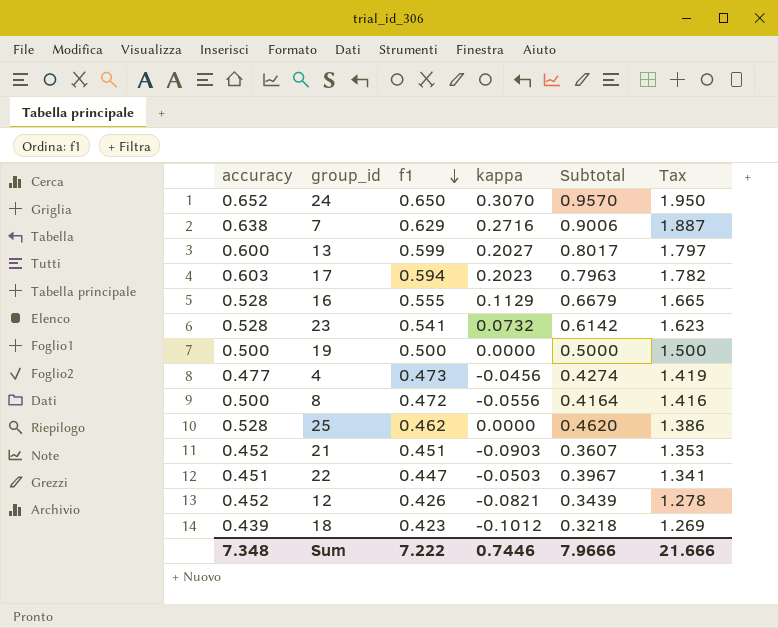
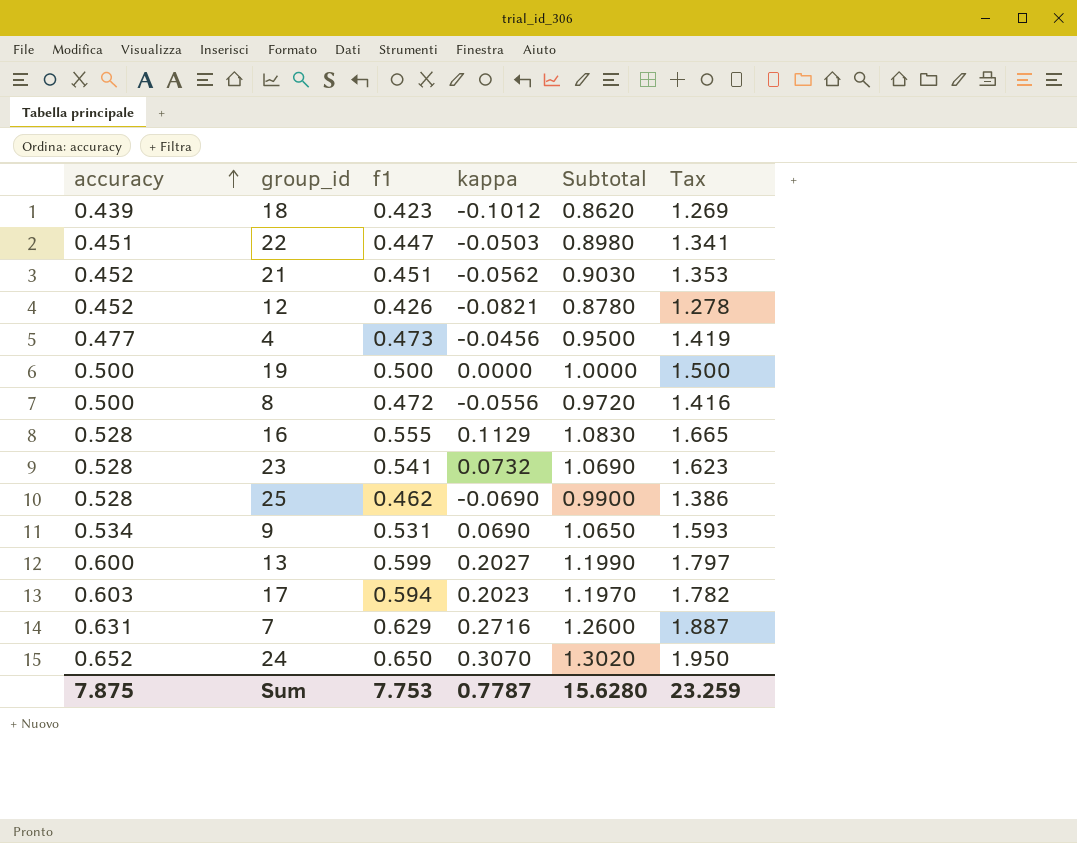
row order: f1 descending -> accuracy ascending
column Subtotal | formula: [f1] + [kappa] -> [accuracy] + [f1]
21 | kappa: -0.0903 -> -0.0562
25 | kappa: 0.0000 -> -0.0690
row 9: none -> 0.534 | 0.531 | 0.0690 | 1.0650 | 1.593
7 | accuracy: 0.638 -> 0.631
Sum | accuracy: 7.348 -> 7.875
Sum | f1: 7.222 -> 7.753
Sum | kappa: 0.7446 -> 0.7787
Sum | Subtotal: 7.9666 -> 15.6280
Sum | Tax: 21.666 -> 23.259

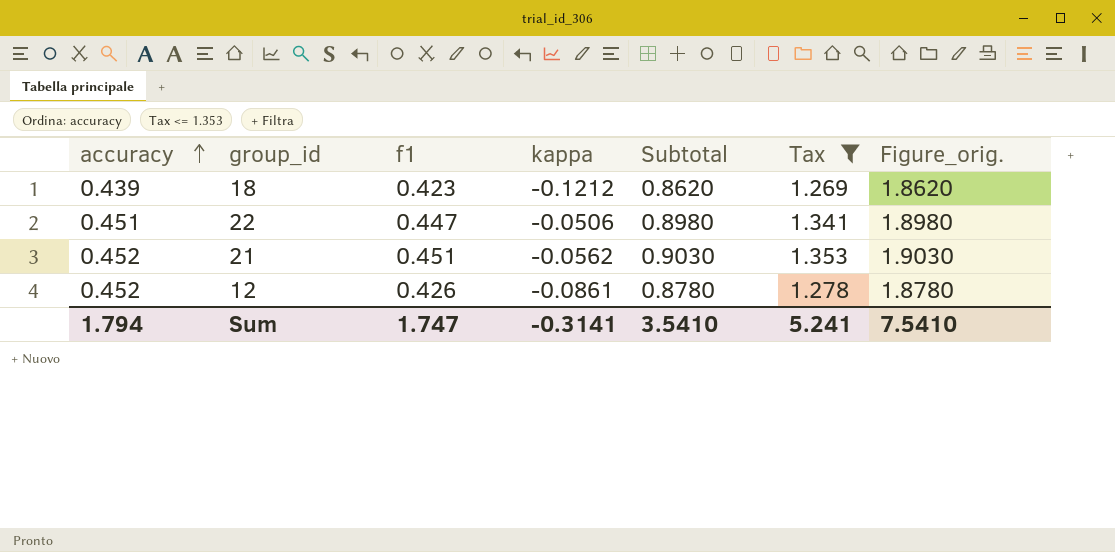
filter: none -> Tax <= 1.353
column Figure_orig. | formula: none -> [Subtotal] + 1
18 | kappa: -0.1012 -> -0.1212
22 | kappa: -0.0503 -> -0.0506
12 | kappa: -0.0821 -> -0.0861
Sum | accuracy: 7.875 -> 1.794
Sum | f1: 7.753 -> 1.747
Sum | kappa: 0.7787 -> -0.3141
Sum | Subtotal: 15.6280 -> 3.5410
Sum | Tax: 23.259 -> 5.241

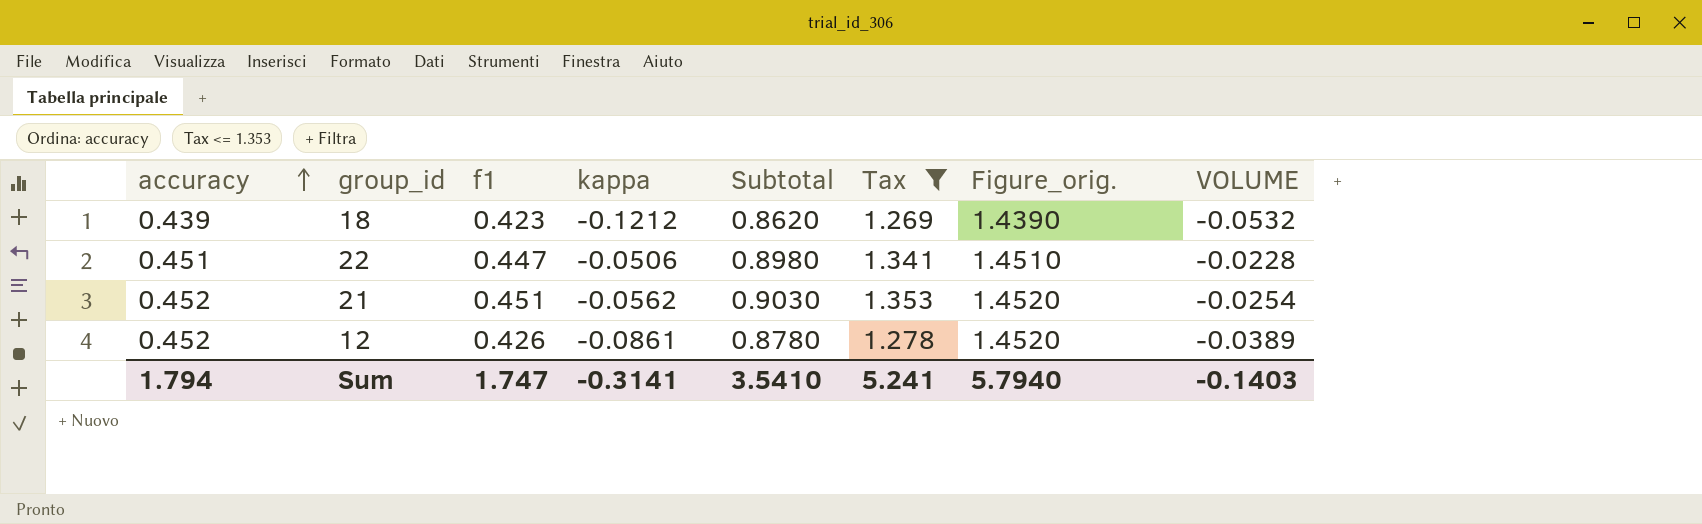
column Figure_orig. | formula: [Subtotal] + 1 -> [accuracy] + 1
column VOLUME | formula: none -> [accuracy] * [kappa]
Sum | Figure_orig.: 7.5410 -> 5.7940

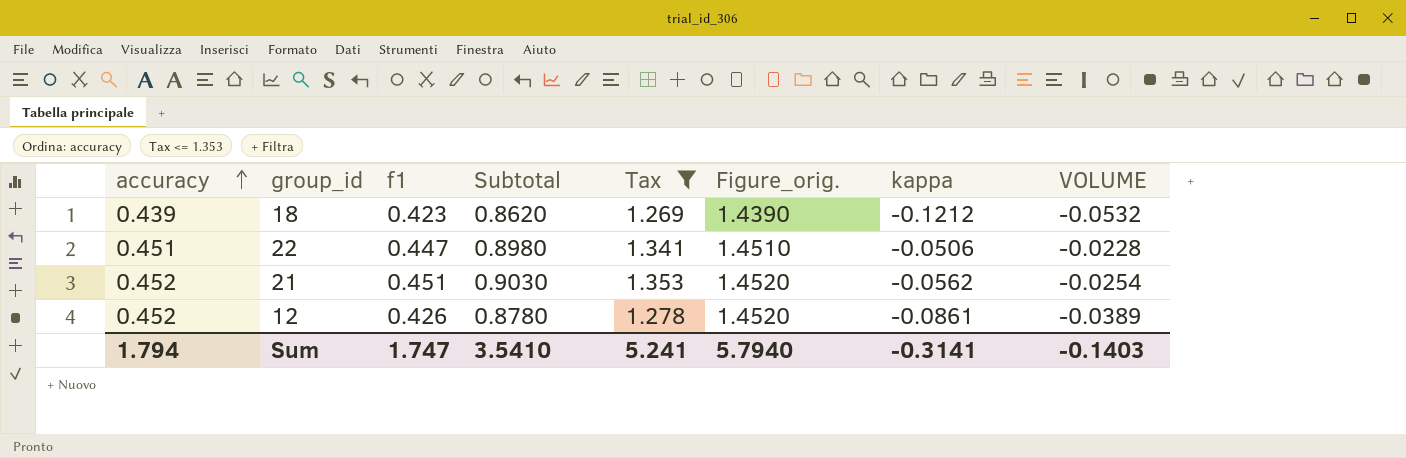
column kappa | position: 4 -> 7

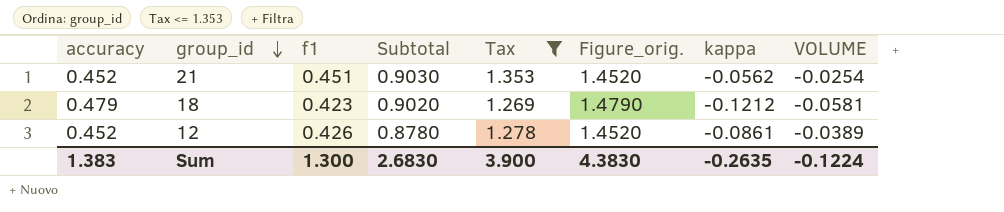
row order: accuracy ascending -> group_id descending
row 22: 0.451 | 0.447 | 0.8980 | 1.341 | 1.4510 | -0.0506 | -0.0228 -> none
18 | accuracy: 0.439 -> 0.479
18 | Subtotal: 0.8620 -> 0.9020
18 | Figure_orig.: 1.4390 -> 1.4790
18 | VOLUME: -0.0532 -> -0.0581
Sum | accuracy: 1.794 -> 1.383
Sum | f1: 1.747 -> 1.300
Sum | Subtotal: 3.5410 -> 2.6830
Sum | Tax: 5.241 -> 3.900
Sum | Figure_orig.: 5.7940 -> 4.3830
Sum | kappa: -0.3141 -> -0.2635
Sum | VOLUME: -0.1403 -> -0.1224

